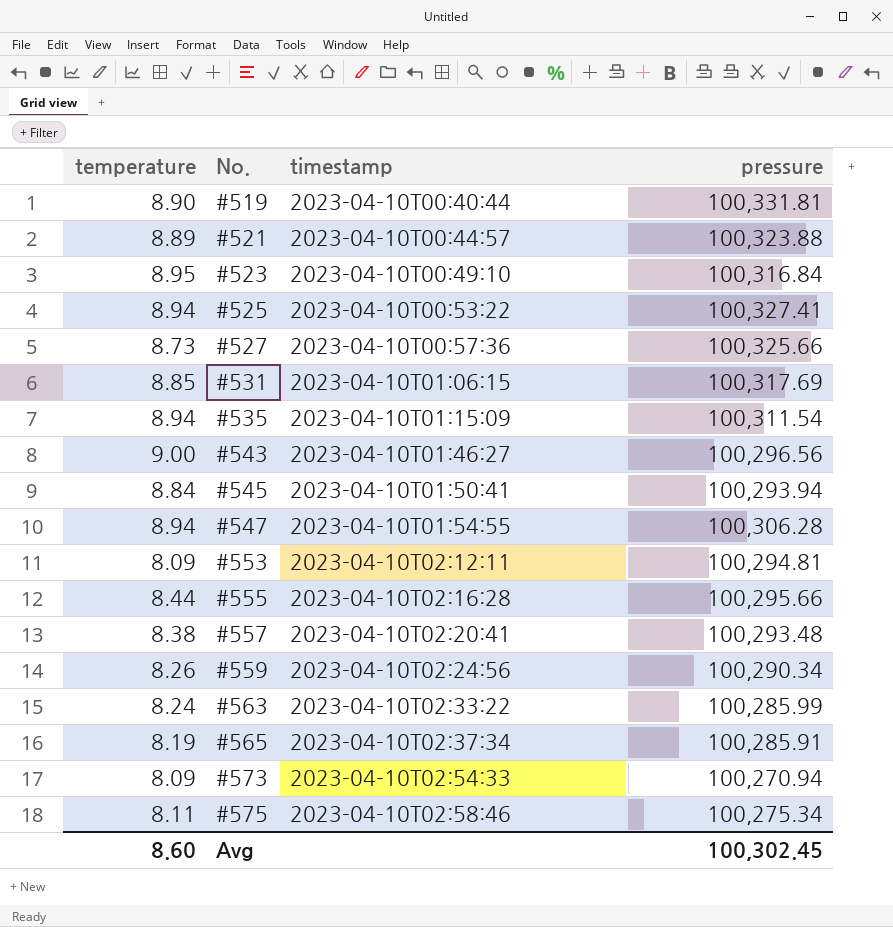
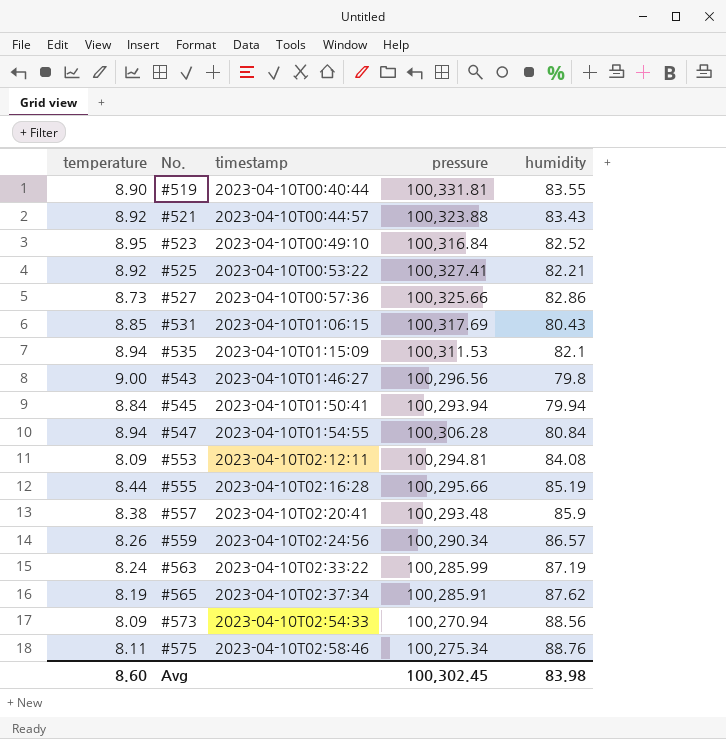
column humidity | position: none -> 5
#521 | temperature: 8.89 -> 8.92
#525 | temperature: 8.94 -> 8.92
#535 | pressure: 100,311.54 -> 100,311.53

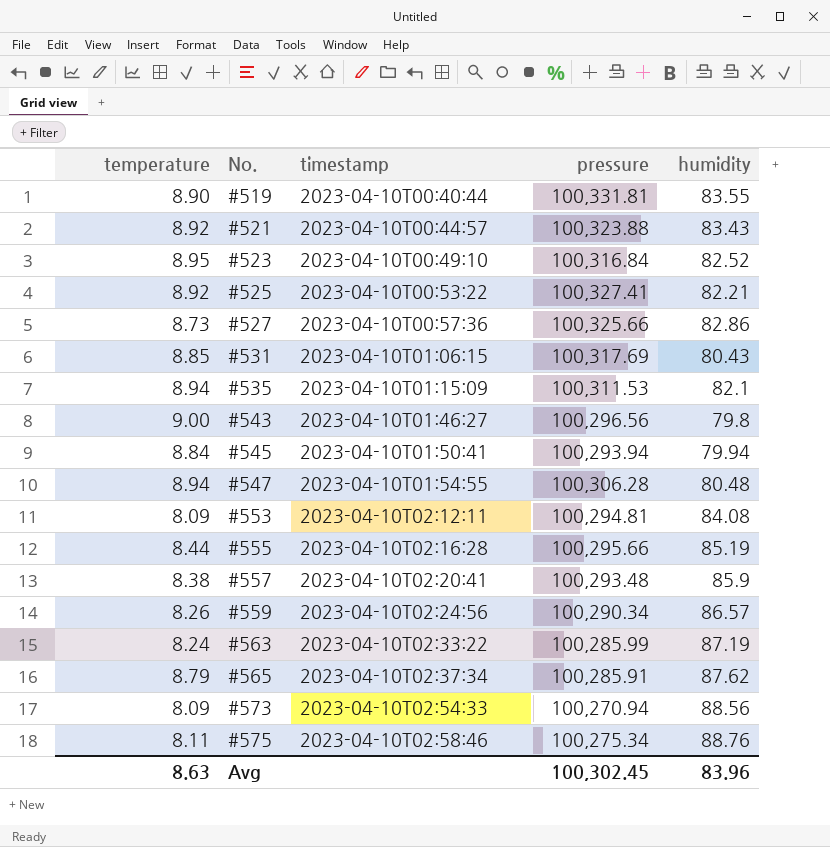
#547 | humidity: 80.84 -> 80.48
#565 | temperature: 8.19 -> 8.79
Avg | temperature: 8.60 -> 8.63
Avg | humidity: 83.98 -> 83.96

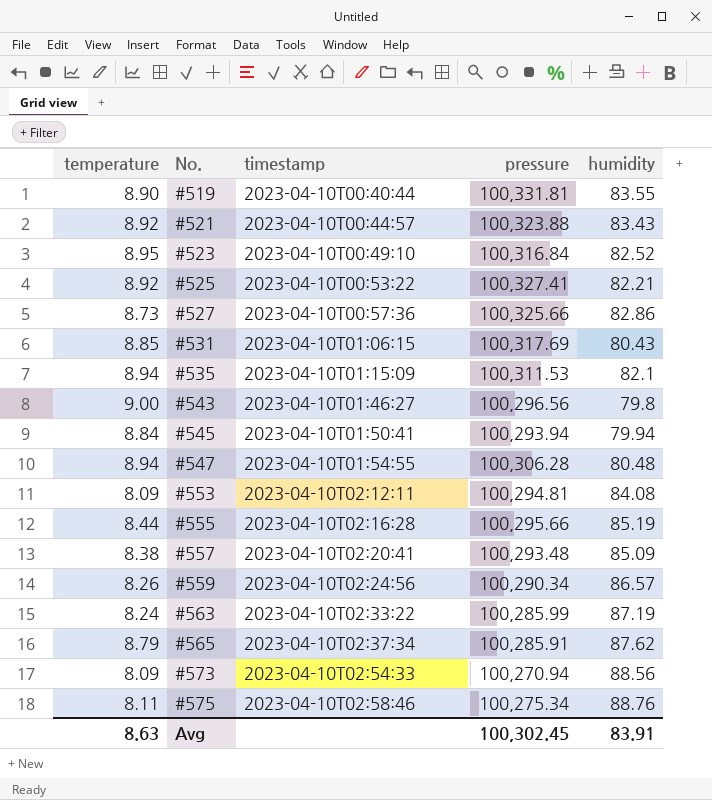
#557 | humidity: 85.9 -> 85.09
Avg | humidity: 83.96 -> 83.91

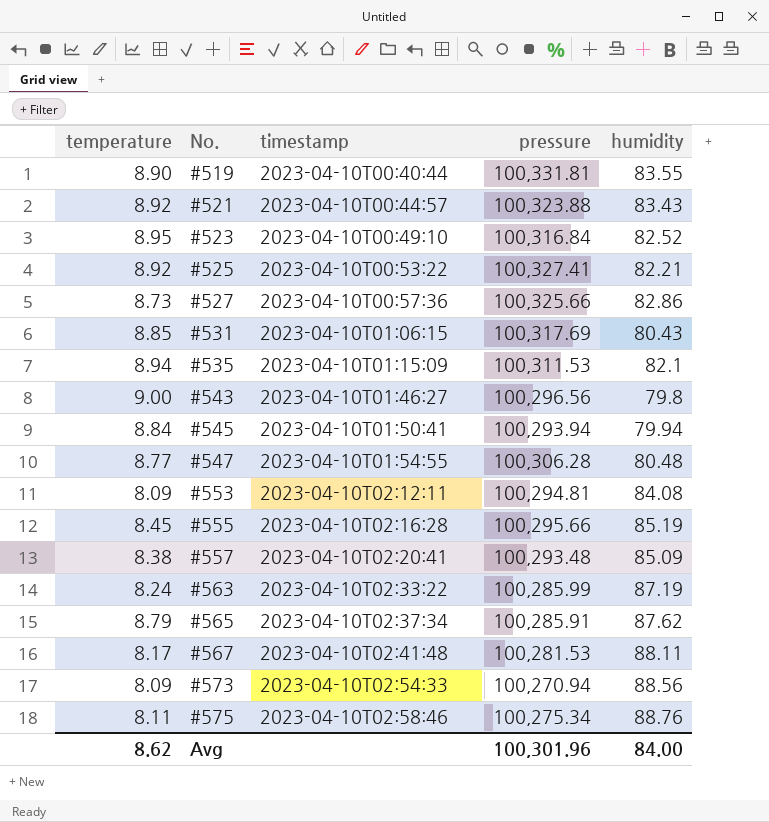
row #559: 8.26 | 2023-04-10T02:24:56 | 100,290.34 | 86.57 -> none
#547 | temperature: 8.94 -> 8.77
#555 | temperature: 8.44 -> 8.45
row #567: none -> 8.17 | 2023-04-10T02:41:48 | 100,281.53 | 88.11
Avg | temperature: 8.63 -> 8.62
Avg | pressure: 100,302.45 -> 100,301.96
Avg | humidity: 83.91 -> 84.00

